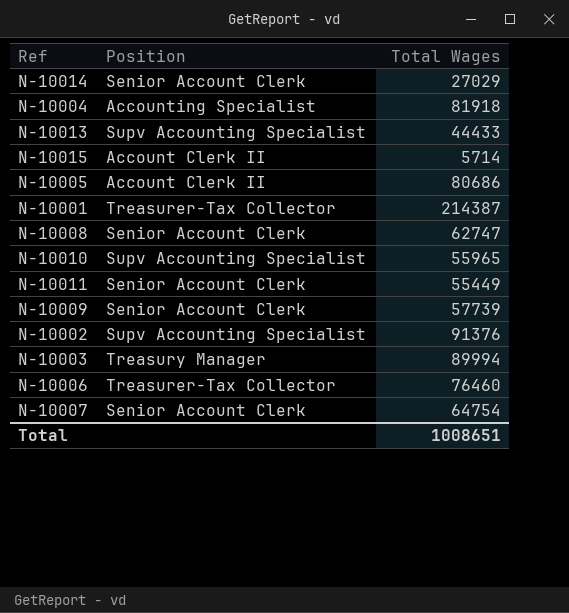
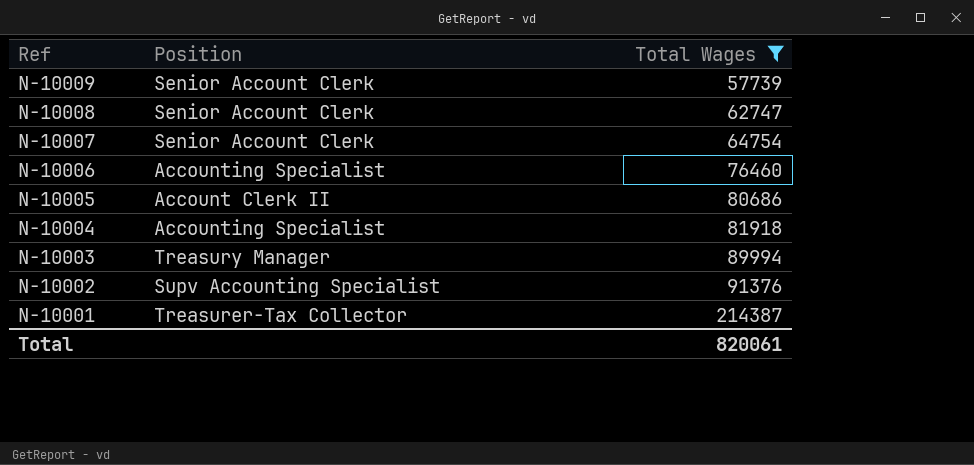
filter: none -> Total Wages >= 57739
row order: none -> Ref descending
N-10006 | Position: Treasurer-Tax Collector -> Accounting Specialist
Total | Total Wages: 1008651 -> 820061

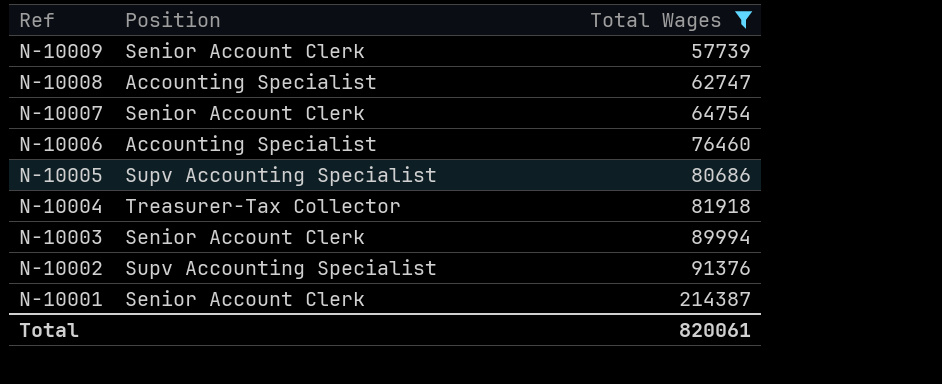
N-10008 | Position: Senior Account Clerk -> Accounting Specialist
N-10005 | Position: Account Clerk II -> Supv Accounting Specialist
N-10004 | Position: Accounting Specialist -> Treasurer-Tax Collector
N-10003 | Position: Treasury Manager -> Senior Account Clerk
N-10001 | Position: Treasurer-Tax Collector -> Senior Account Clerk

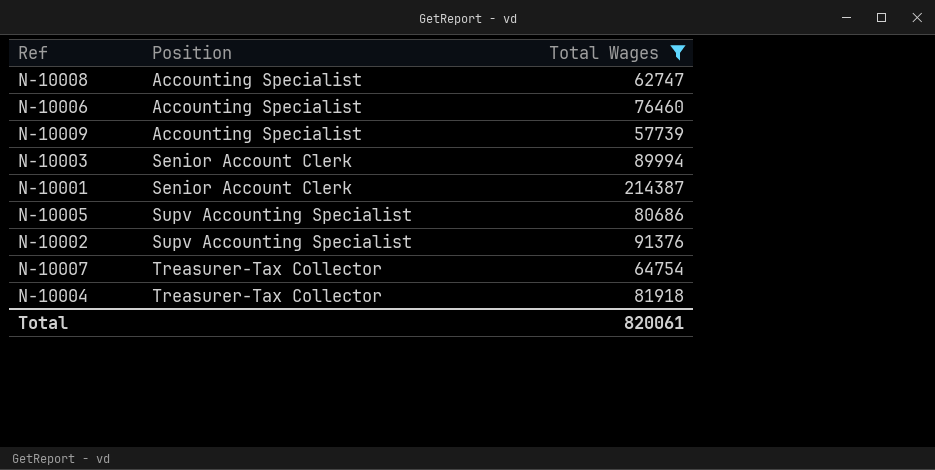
row order: Ref descending -> Position ascending
N-10009 | Position: Senior Account Clerk -> Accounting Specialist
N-10007 | Position: Senior Account Clerk -> Treasurer-Tax Collector

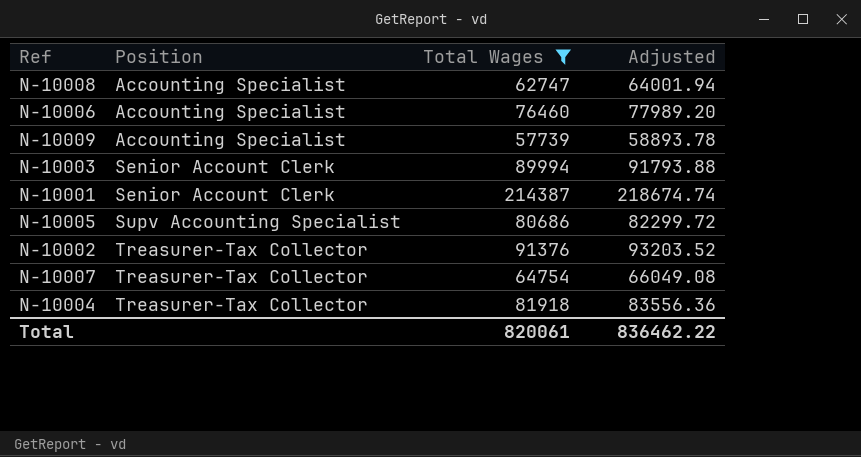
column Adjusted | formula: none -> [Total Wages] * 1.02
N-10002 | Position: Supv Accounting Specialist -> Treasurer-Tax Collector

